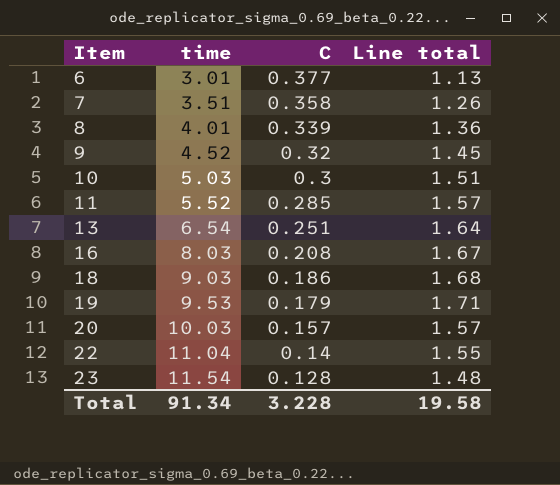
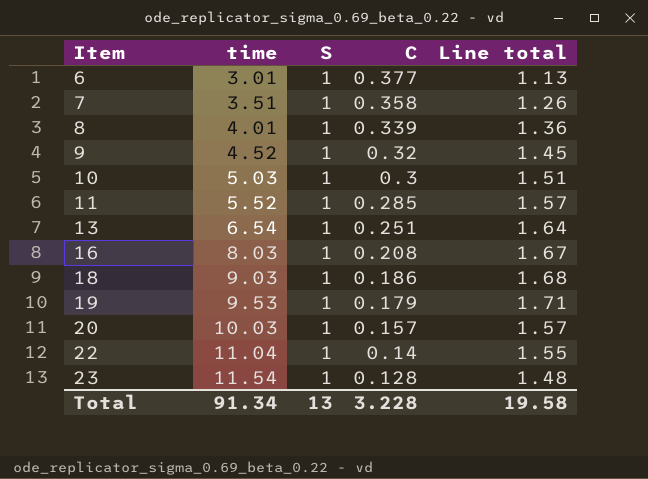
column S | position: none -> 3

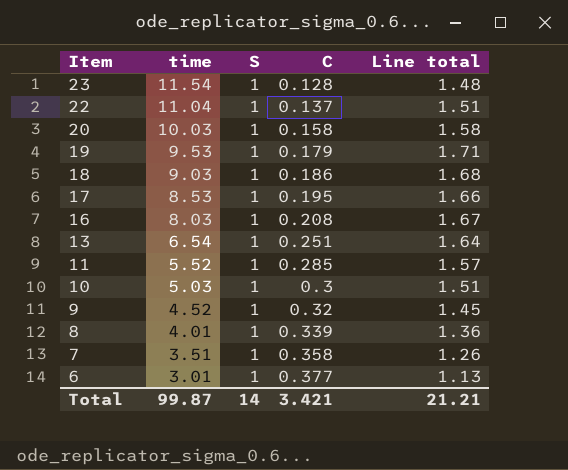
row order: Item ascending -> Item descending
22 | C: 0.14 -> 0.137
22 | Line total: 1.55 -> 1.51
20 | C: 0.157 -> 0.158
20 | Line total: 1.57 -> 1.58
row 17: none -> 8.53 | 1 | 0.195 | 1.66
Total | time: 91.34 -> 99.87
Total | S: 13 -> 14
Total | C: 3.228 -> 3.421
Total | Line total: 19.58 -> 21.21

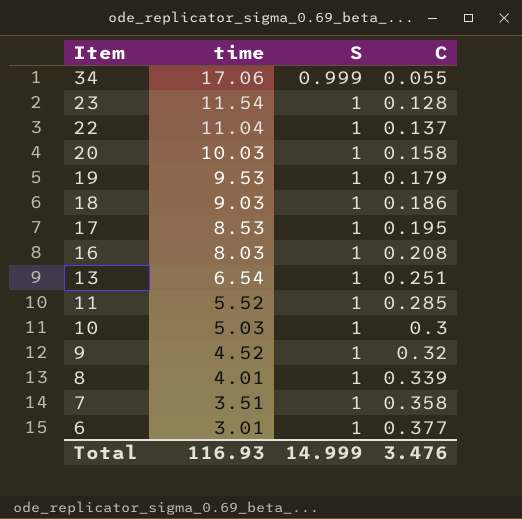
column Line total | formula: [time] * [C] -> none
row 34: none -> 17.06 | 0.999 | 0.055
Total | time: 99.87 -> 116.93
Total | S: 14 -> 14.999
Total | C: 3.421 -> 3.476

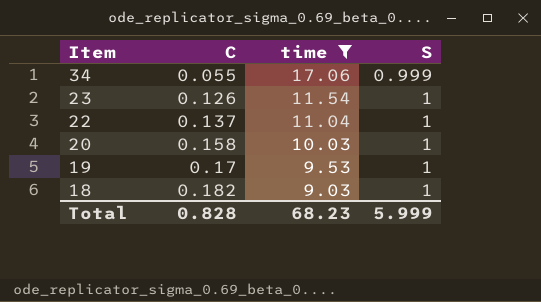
filter: none -> time >= 9.03
column C | position: 4 -> 2
23 | C: 0.128 -> 0.126
19 | C: 0.179 -> 0.17
18 | C: 0.186 -> 0.182
Total | C: 3.476 -> 0.828
Total | time: 116.93 -> 68.23
Total | S: 14.999 -> 5.999

